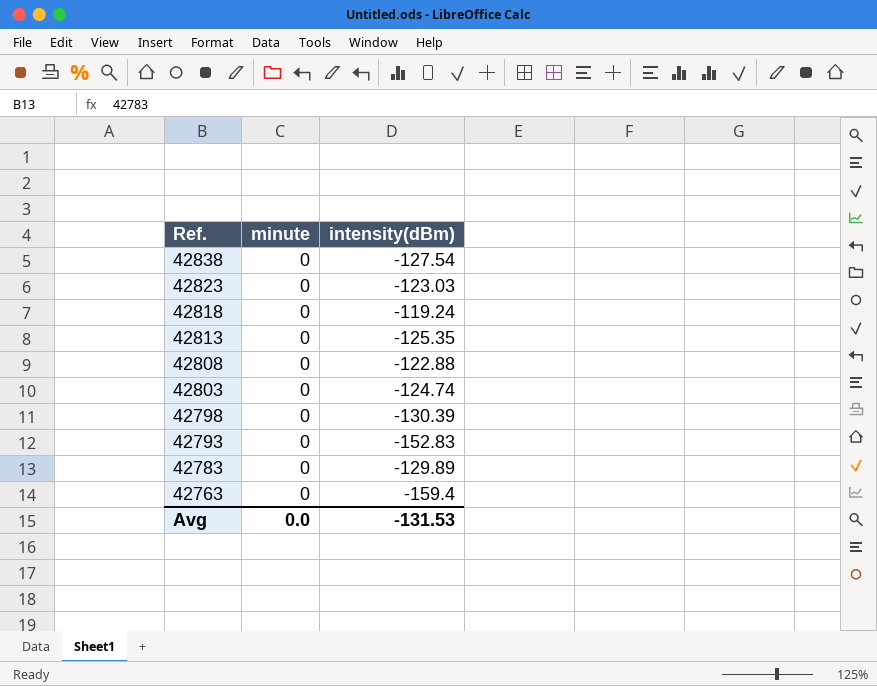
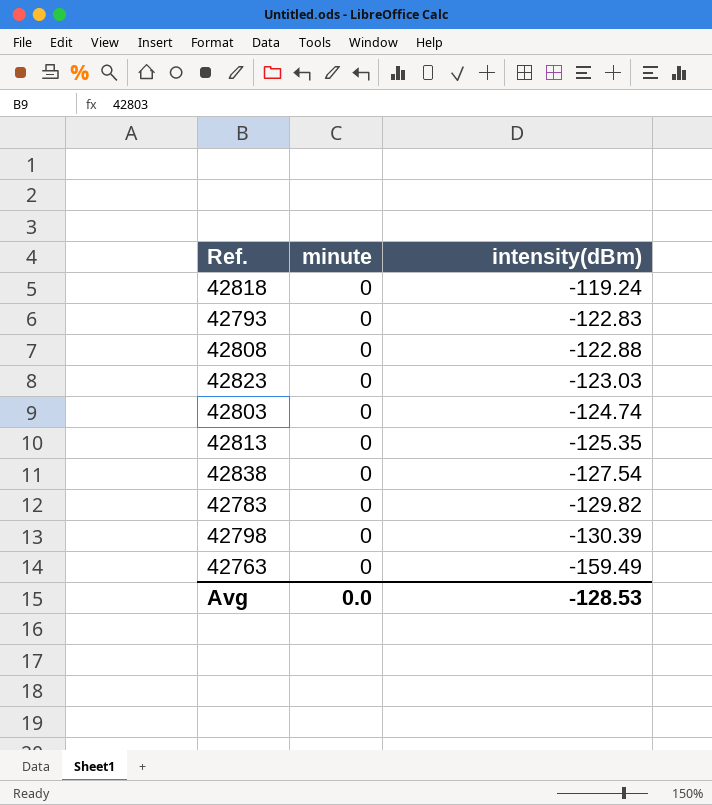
row order: Ref. descending -> intensity(dBm) descending
42793 | intensity(dBm): -152.83 -> -122.83
42783 | intensity(dBm): -129.89 -> -129.82
42763 | intensity(dBm): -159.4 -> -159.49
Avg | intensity(dBm): -131.53 -> -128.53

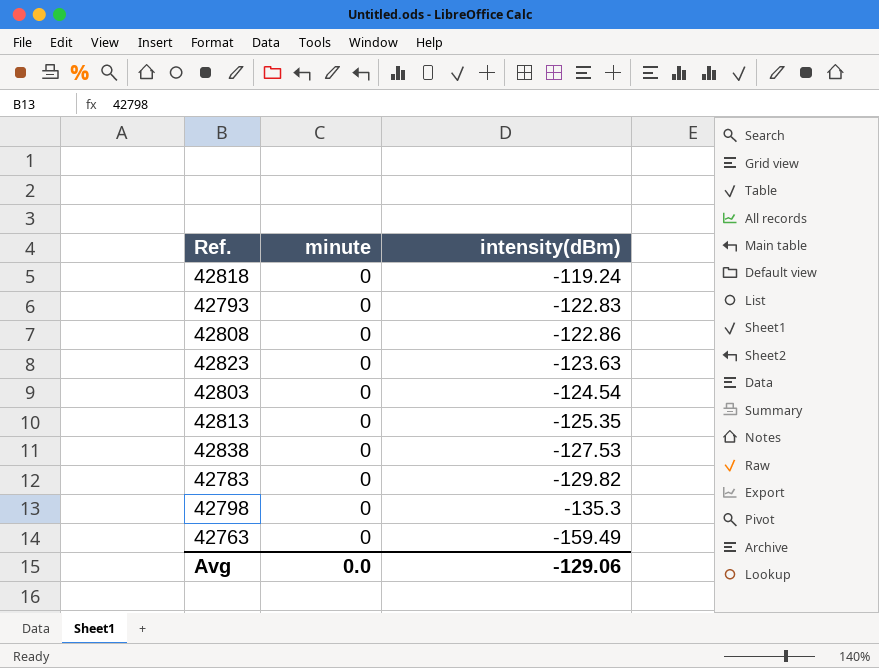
42808 | intensity(dBm): -122.88 -> -122.86
42823 | intensity(dBm): -123.03 -> -123.63
42803 | intensity(dBm): -124.74 -> -124.54
42838 | intensity(dBm): -127.54 -> -127.53
42798 | intensity(dBm): -130.39 -> -135.3
Avg | intensity(dBm): -128.53 -> -129.06

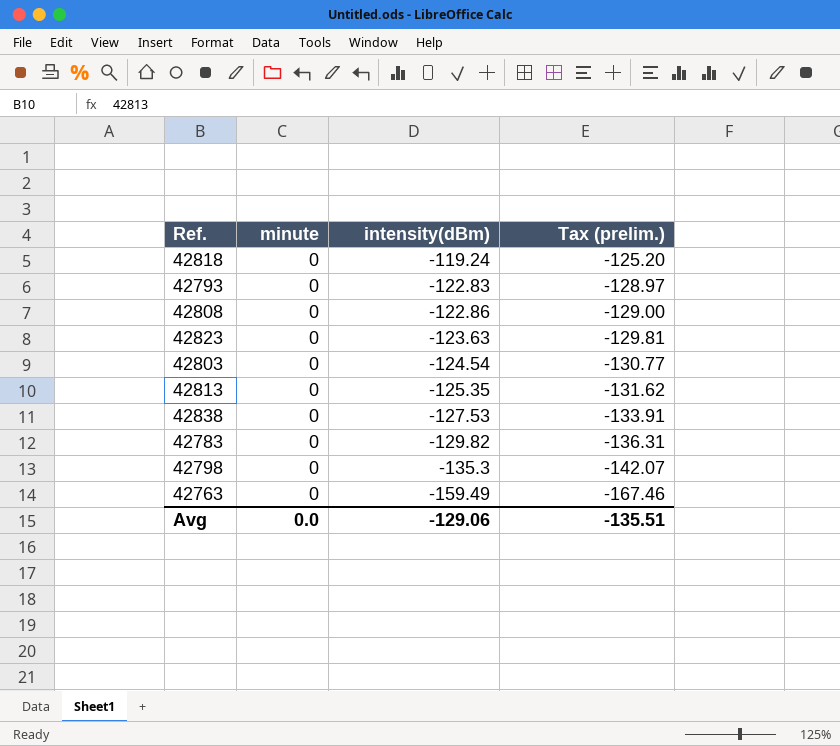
column Tax (prelim.) | formula: none -> [intensity(dBm)] * 1.05

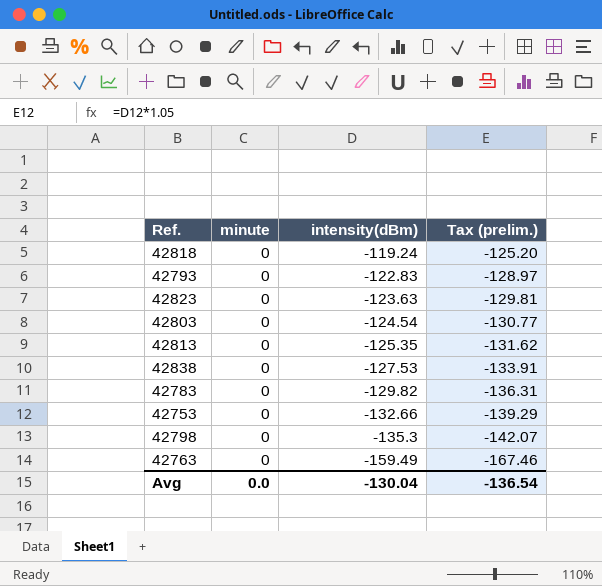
row 42808: 0 | -122.86 | -129.00 -> none
row 42753: none -> 0 | -132.66 | -139.29
Avg | intensity(dBm): -129.06 -> -130.04
Avg | Tax (prelim.): -135.51 -> -136.54

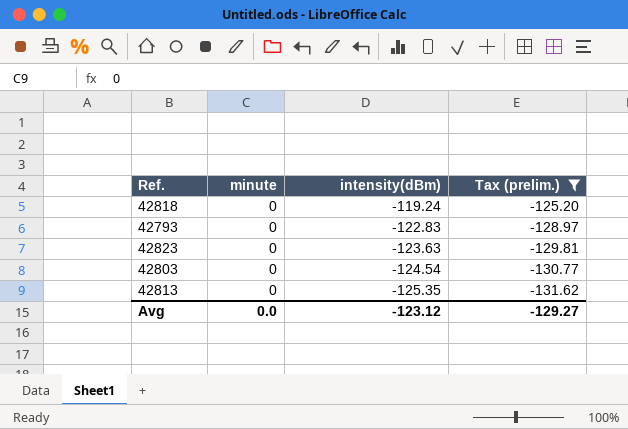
filter: none -> Tax (prelim.) >= -131.62
Avg | intensity(dBm): -130.04 -> -123.12
Avg | Tax (prelim.): -136.54 -> -129.27

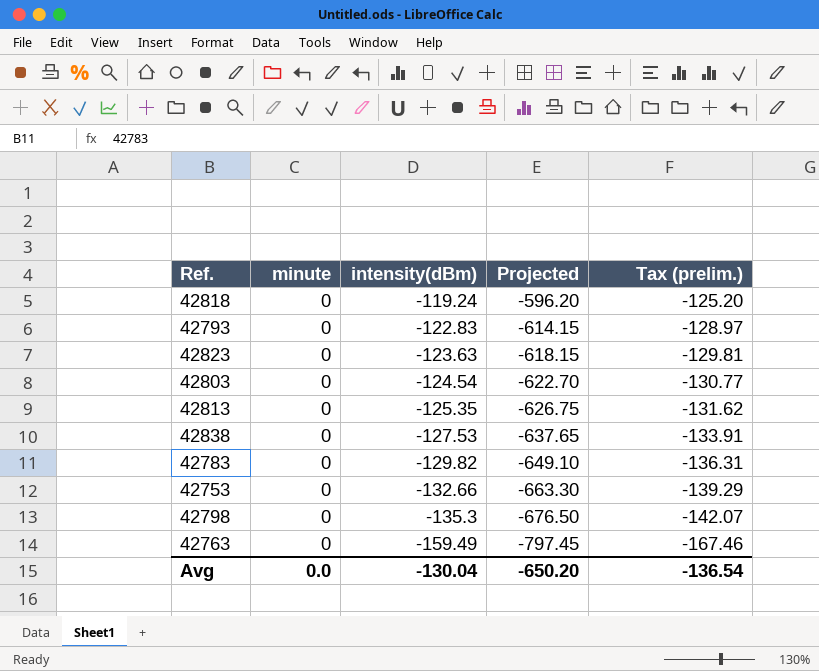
filter: Tax (prelim.) >= -131.62 -> none
column Projected | formula: none -> [intensity(dBm)] * 5
Avg | intensity(dBm): -123.12 -> -130.04
Avg | Tax (prelim.): -129.27 -> -136.54

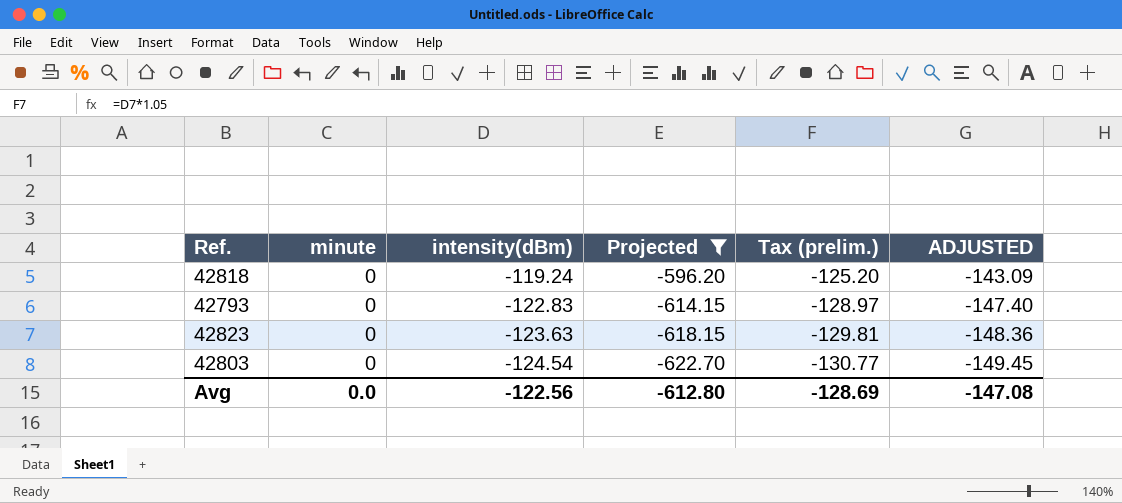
filter: none -> Projected >= -622.70
column ADJUSTED | formula: none -> [intensity(dBm)] * 1.2
Avg | intensity(dBm): -130.04 -> -122.56
Avg | Projected: -650.20 -> -612.80
Avg | Tax (prelim.): -136.54 -> -128.69

